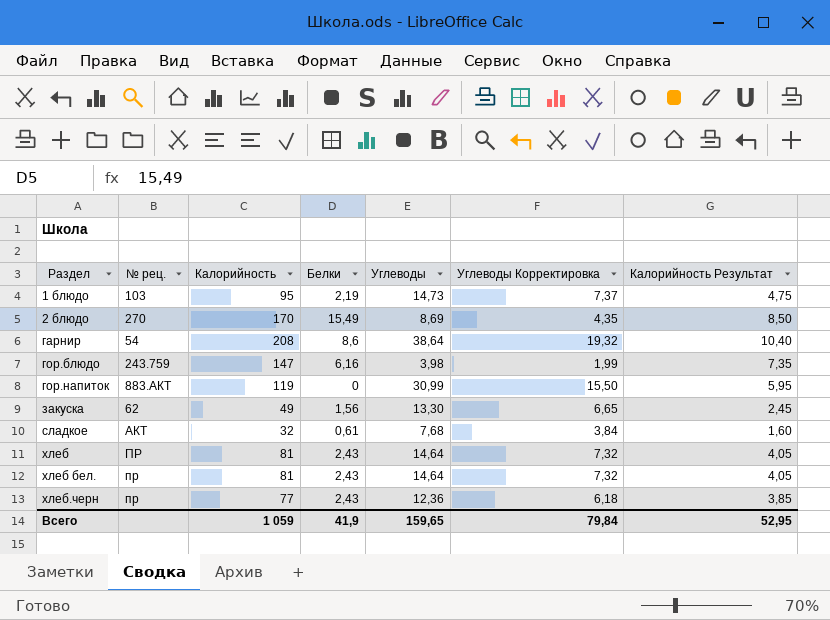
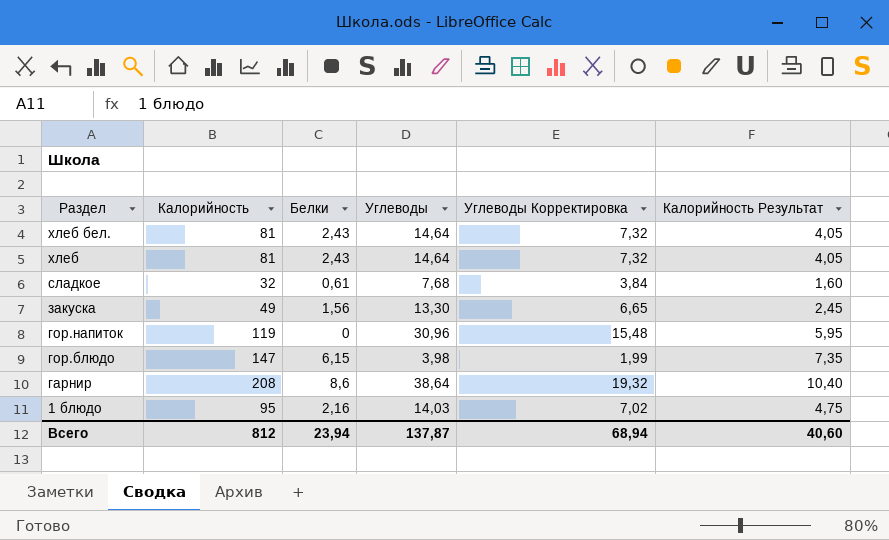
row order: Раздел ascending -> Раздел descending
column № рец. | position: 2 -> none
row 2 блюдо: 270 | 170 | 15,49 | 8,69 | 4,35 | 8,50 -> none
row хлеб.черн: пр | 77 | 2,43 | 12,36 | 6,18 | 3,85 -> none
гор.напиток | Углеводы: 30,99 -> 30,96
гор.напиток | Углеводы Корректировка: 15,50 -> 15,48
гор.блюдо | Белки: 6,16 -> 6,15
1 блюдо | Белки: 2,19 -> 2,16
1 блюдо | Углеводы: 14,73 -> 14,03
1 блюдо | Углеводы Корректировка: 7,37 -> 7,02
Всего | Калорийность: 1 059 -> 812
Всего | Белки: 41,9 -> 23,94
Всего | Углеводы: 159,65 -> 137,87
Всего | Углеводы Корректировка: 79,84 -> 68,94
Всего | Калорийность Результат: 52,95 -> 40,60

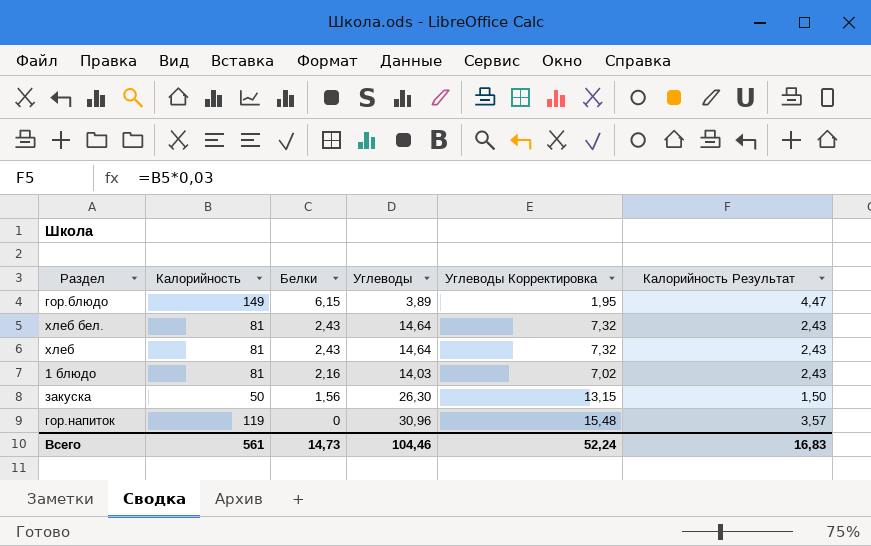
row order: Раздел descending -> Белки descending
column Калорийность Результат | formula: [Калорийность] * 0,05 -> [Калорийность] * 0,03
row сладкое: 32 | 0,61 | 7,68 | 3,84 | 1,60 -> none
row гарнир: 208 | 8,6 | 38,64 | 19,32 | 10,40 -> none
гор.блюдо | Калорийность: 147 -> 149
гор.блюдо | Углеводы: 3,98 -> 3,89
гор.блюдо | Углеводы Корректировка: 1,99 -> 1,95
1 блюдо | Калорийность: 95 -> 81
закуска | Калорийность: 49 -> 50
закуска | Углеводы: 13,30 -> 26,30
закуска | Углеводы Корректировка: 6,65 -> 13,15
Всего | Калорийность: 812 -> 561
Всего | Белки: 23,94 -> 14,73
Всего | Углеводы: 137,87 -> 104,46
Всего | Углеводы Корректировка: 68,94 -> 52,24
Всего | Калорийность Результат: 40,60 -> 16,83

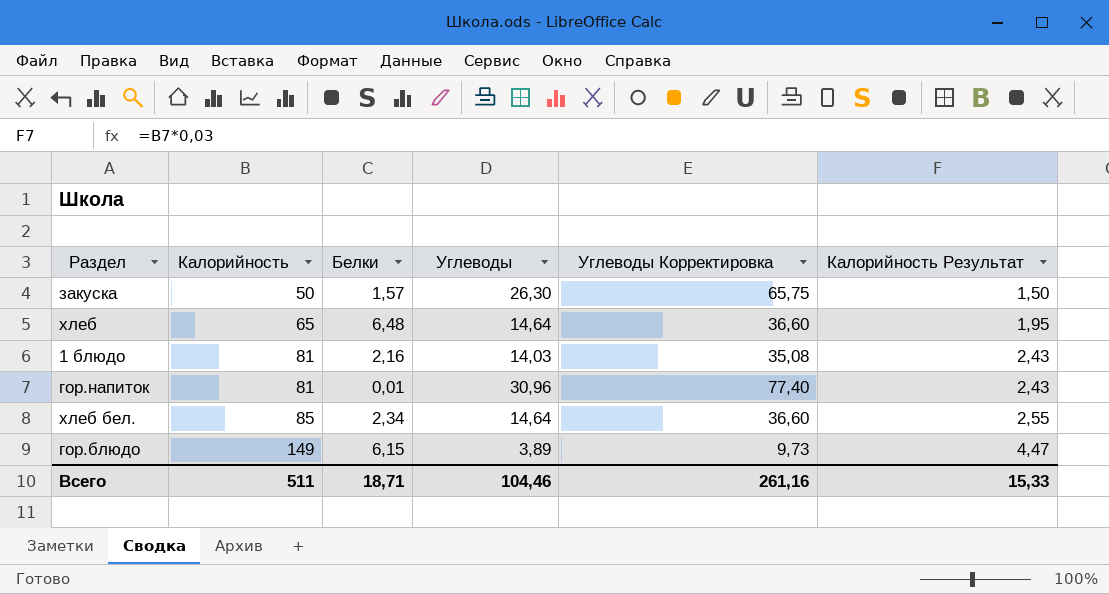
row order: Белки descending -> Калорийность ascending
column Углеводы Корректировка | formula: [Углеводы] * 0,5 -> [Углеводы] * 2,5
закуска | Белки: 1,56 -> 1,57
хлеб | Калорийность: 81 -> 65
хлеб | Белки: 2,43 -> 6,48
хлеб | Калорийность Результат: 2,43 -> 1,95
гор.напиток | Калорийность: 119 -> 81
гор.напиток | Белки: 0 -> 0,01
гор.напиток | Калорийность Результат: 3,57 -> 2,43
хлеб бел. | Калорийность: 81 -> 85
хлеб бел. | Белки: 2,43 -> 2,34
хлеб бел. | Калорийность Результат: 2,43 -> 2,55
Всего | Калорийность: 561 -> 511
Всего | Белки: 14,73 -> 18,71
Всего | Углеводы Корректировка: 52,24 -> 261,16
Всего | Калорийность Результат: 16,83 -> 15,33

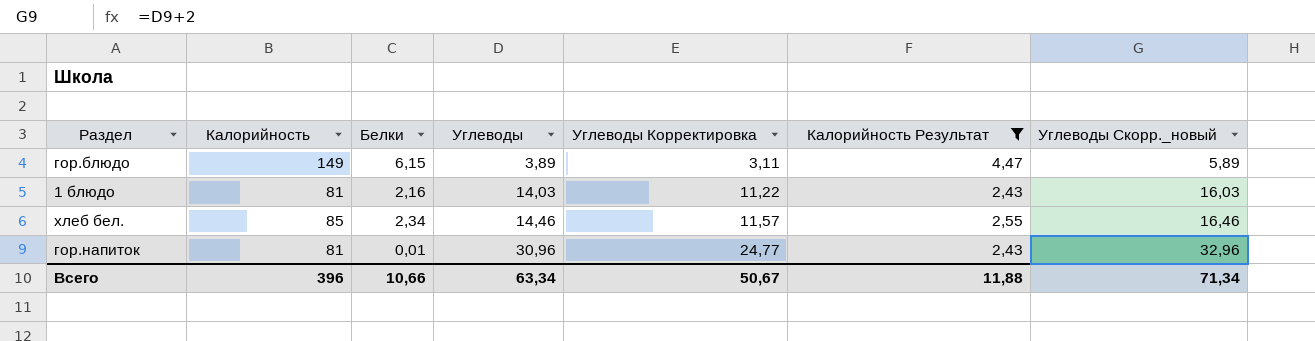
filter: none -> Калорийность Результат >= 2,43
row order: Калорийность ascending -> Углеводы ascending
column Углеводы Корректировка | formula: [Углеводы] * 2,5 -> [Углеводы] * 0,8
column Углеводы Скорр._новый | formula: none -> [Углеводы] + 2
хлеб бел. | Углеводы: 14,64 -> 14,46
Всего | Калорийность: 511 -> 396
Всего | Белки: 18,71 -> 10,66
Всего | Углеводы: 104,46 -> 63,34
Всего | Углеводы Корректировка: 261,16 -> 50,67
Всего | Калорийность Результат: 15,33 -> 11,88

